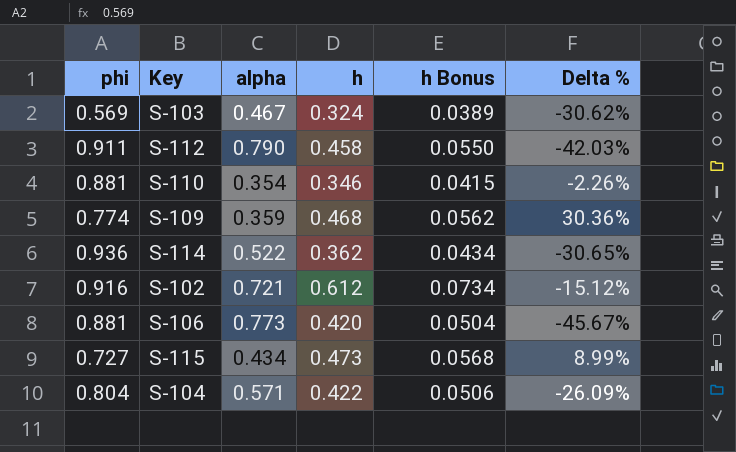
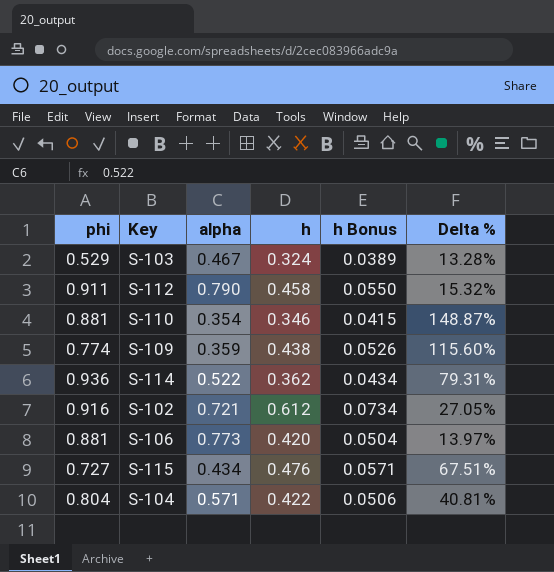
column Delta % | formula: ([h] - [alpha]) / [alpha] -> ([phi] - [alpha]) / [alpha]
S-103 | phi: 0.569 -> 0.529
S-109 | h: 0.468 -> 0.438
S-109 | h Bonus: 0.0562 -> 0.0526
S-115 | h: 0.473 -> 0.476
S-115 | h Bonus: 0.0568 -> 0.0571

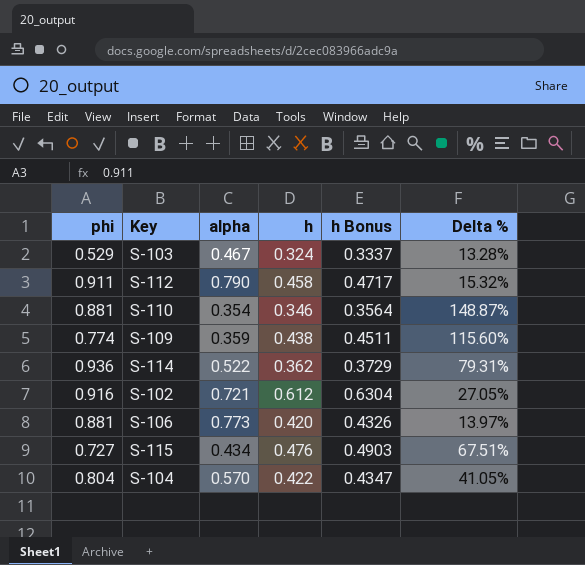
column h Bonus | formula: [h] * 0.12 -> [h] * 1.03
S-104 | alpha: 0.571 -> 0.570
S-104 | Delta %: 40.81% -> 41.05%

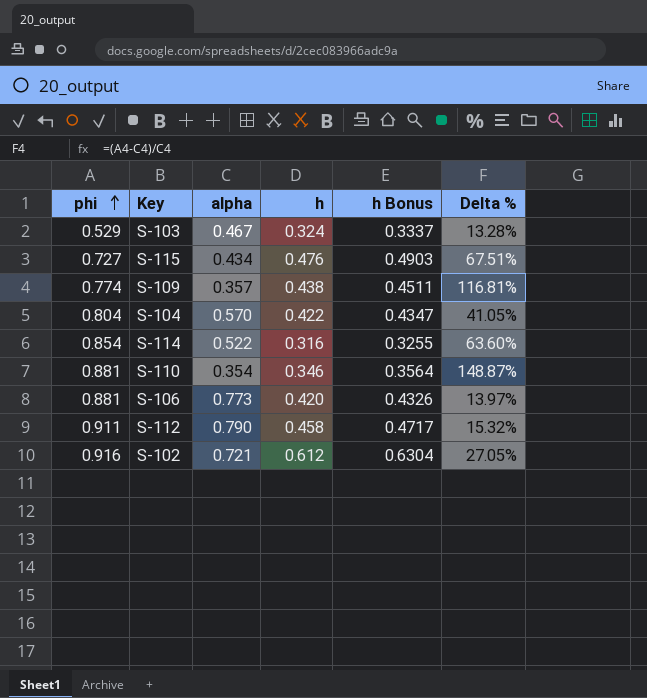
row order: none -> phi ascending
S-109 | alpha: 0.359 -> 0.357
S-109 | Delta %: 115.60% -> 116.81%
S-114 | phi: 0.936 -> 0.854
S-114 | h: 0.362 -> 0.316
S-114 | h Bonus: 0.3729 -> 0.3255
S-114 | Delta %: 79.31% -> 63.60%

